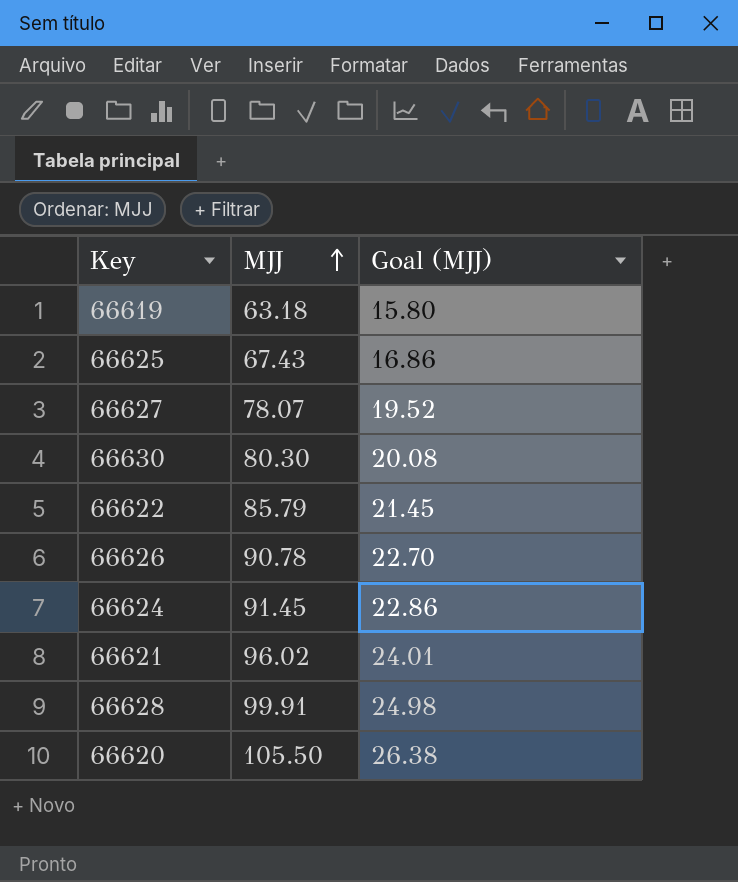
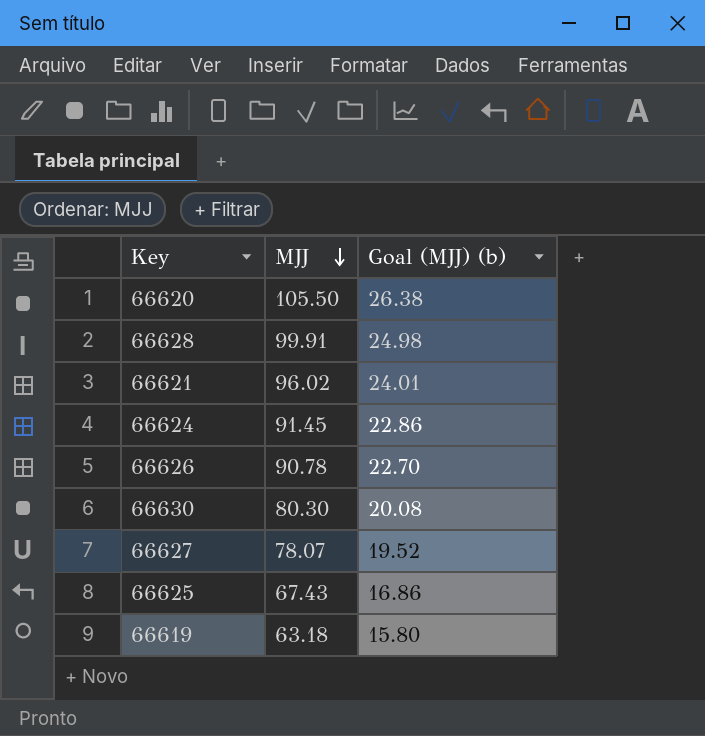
row order: MJJ ascending -> MJJ descending
column name: Goal (MJJ) -> Goal (MJJ) (b)
row 66622: 85.79 | 21.45 -> none

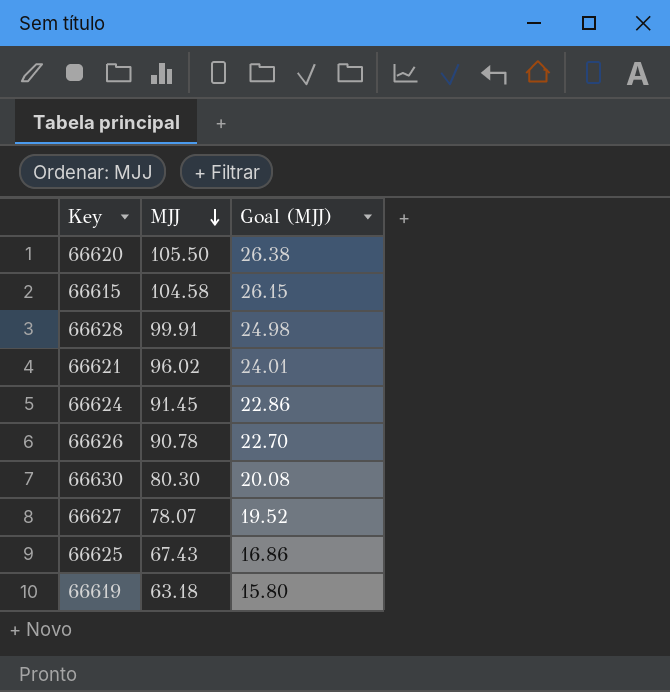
column name: Goal (MJJ) (b) -> Goal (MJJ)
row 66615: none -> 104.58 | 26.15

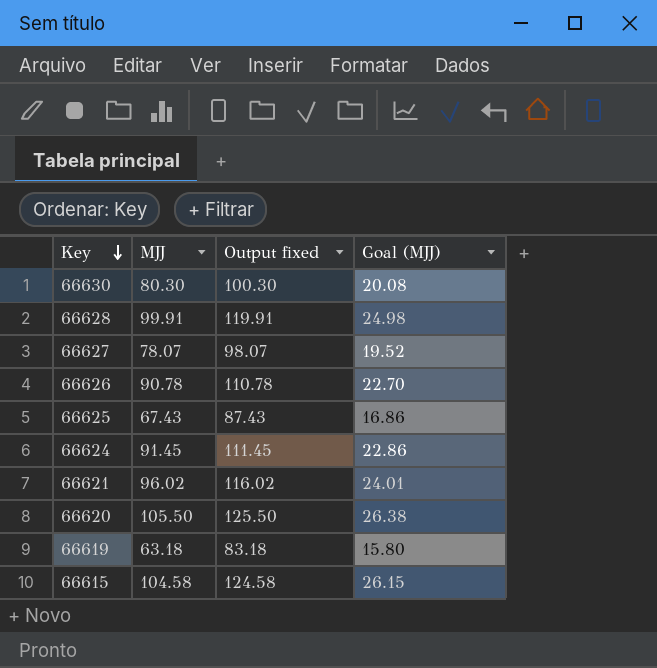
row order: MJJ descending -> Key descending
column Output fixed | formula: none -> [MJJ] + 20

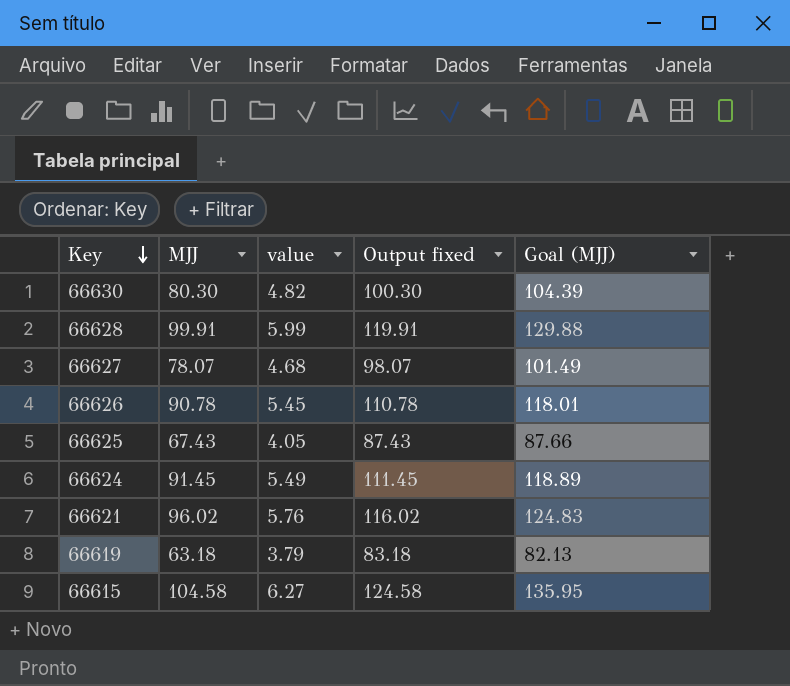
column value | formula: none -> [MJJ] * 0.06
column Goal (MJJ) | formula: [MJJ] * 0.25 -> [MJJ] * 1.3
row 66620: 105.50 | 125.50 | 26.38 -> none

